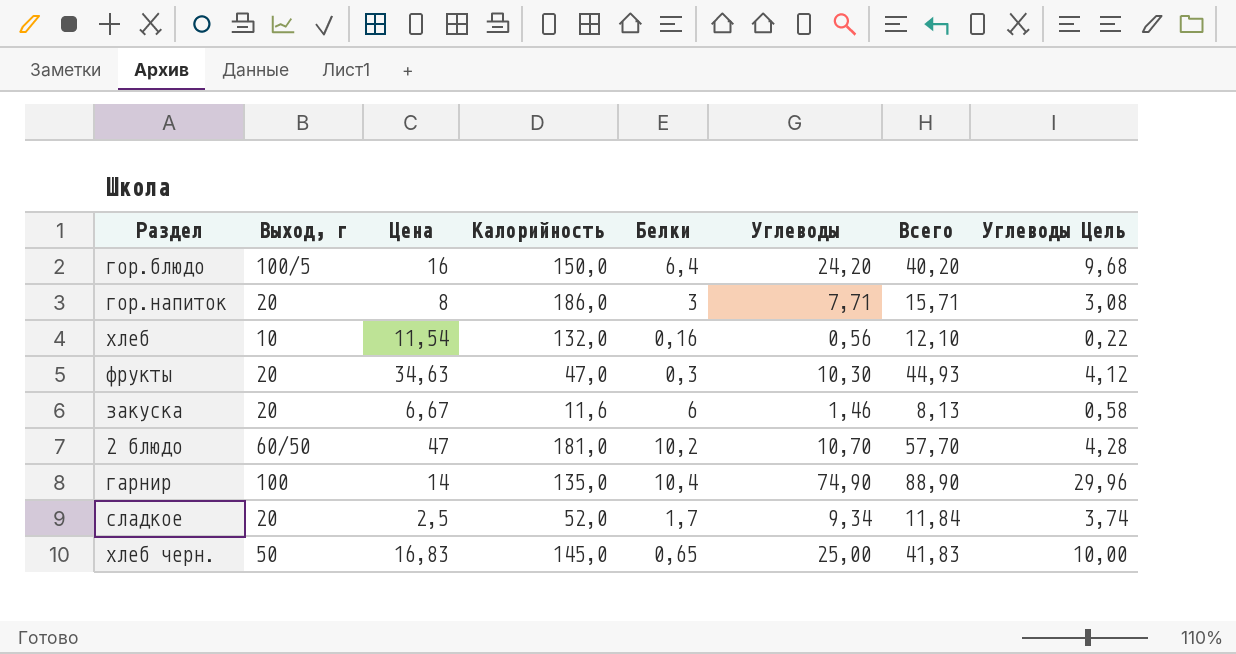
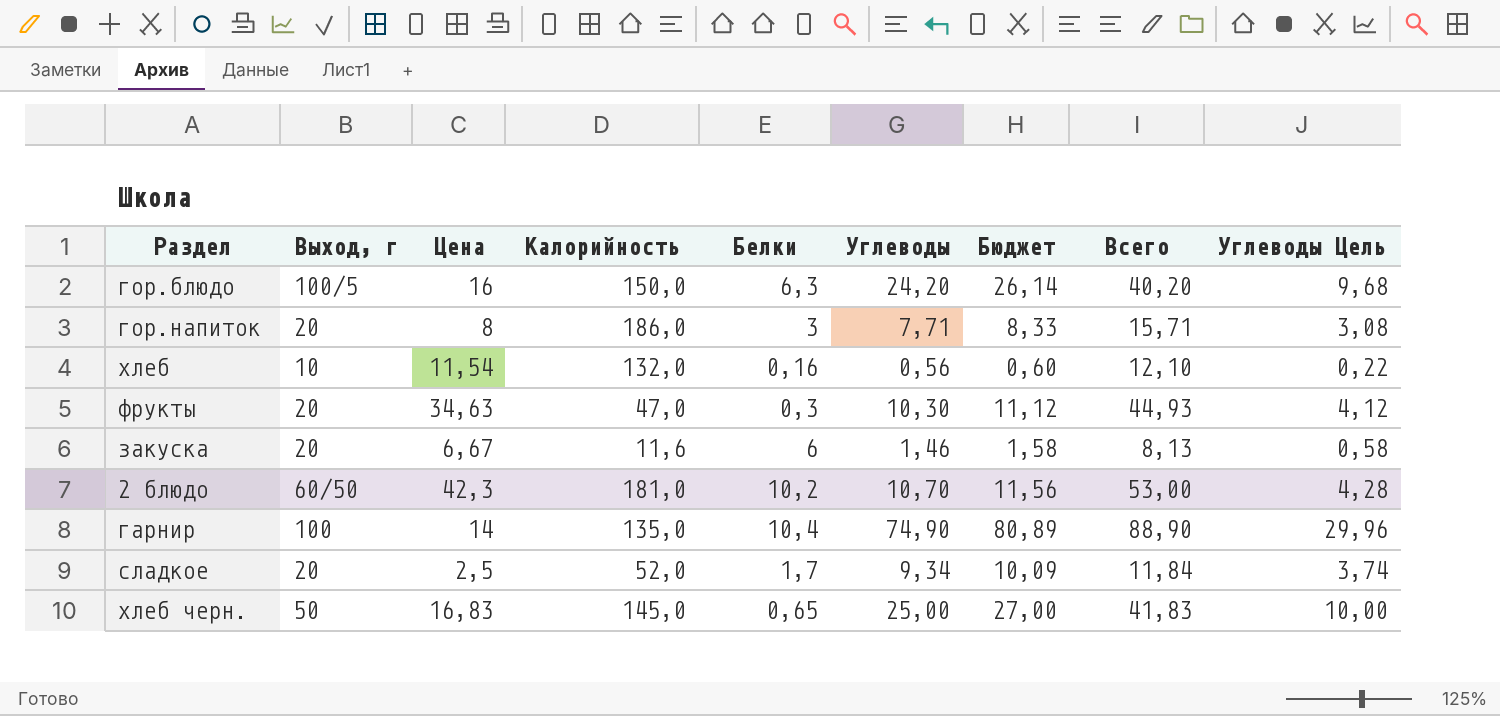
column Бюджет | formula: none -> [Углеводы] * 1,08
гор.блюдо | Белки: 6,4 -> 6,3
2 блюдо | Цена: 47 -> 42,3
2 блюдо | Всего: 57,70 -> 53,00

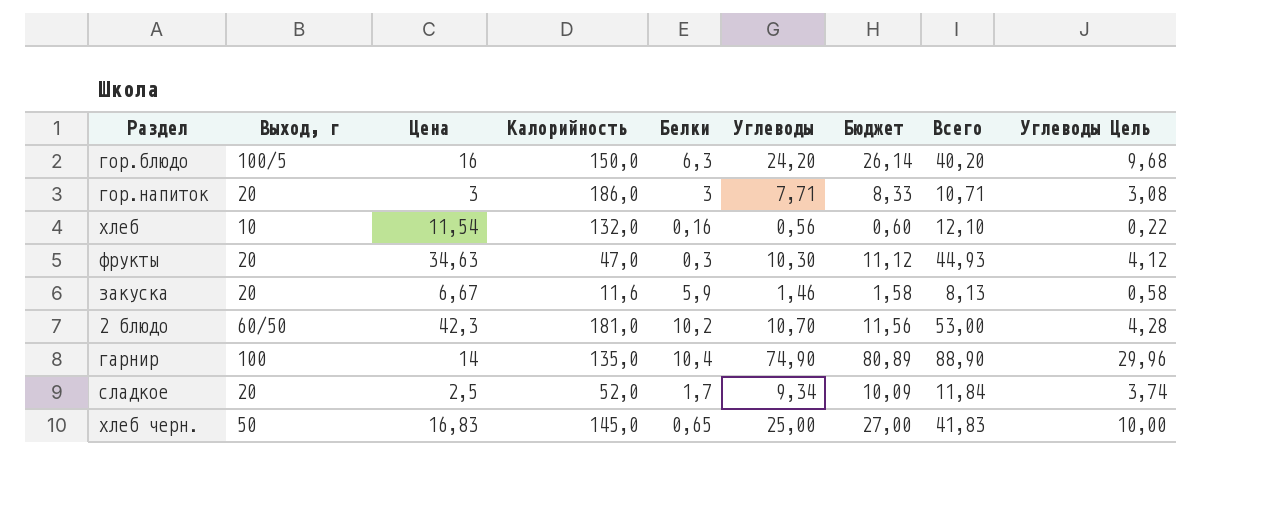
гор.напиток | Цена: 8 -> 3
гор.напиток | Всего: 15,71 -> 10,71
закуска | Белки: 6 -> 5,9

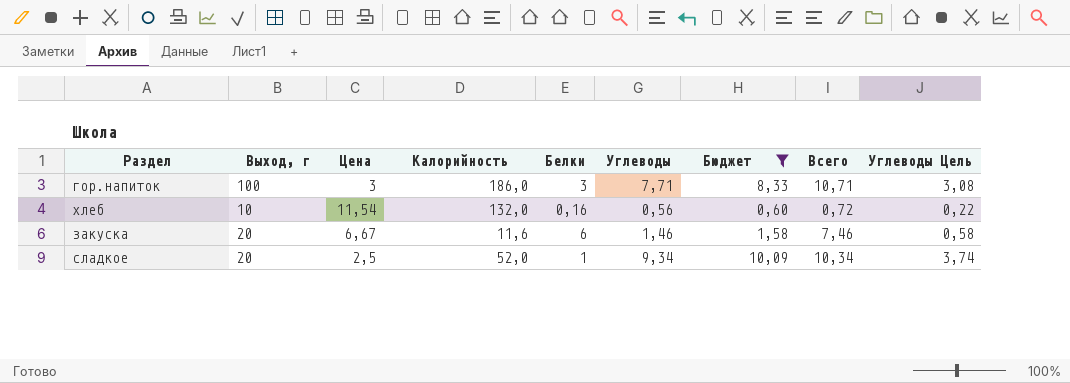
filter: none -> Бюджет <= 10,09
column Всего | formula: [Цена] + [Углеводы] -> [Белки] + [Углеводы]
гор.напиток | Выход, г: 20 -> 100
закуска | Белки: 5,9 -> 6
сладкое | Белки: 1,7 -> 1

